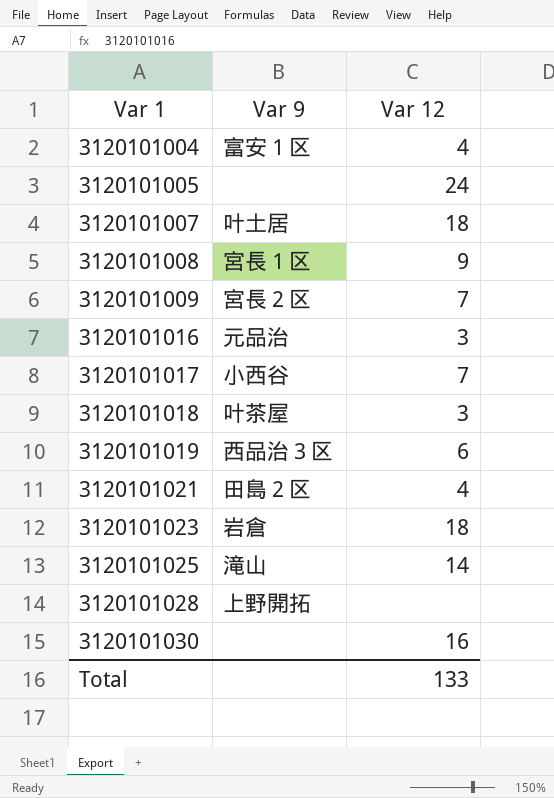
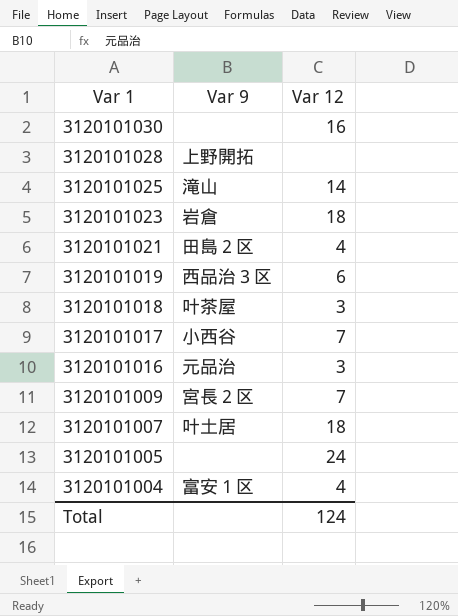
row order: Var 1 ascending -> Var 1 descending
row 3120101008: 宮長１区 | 9 -> none
Total | Var 12: 133 -> 124

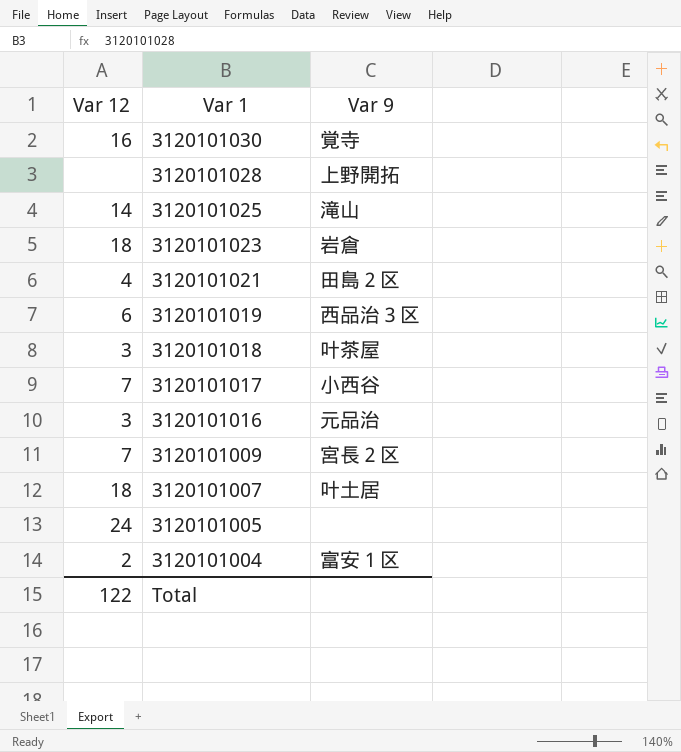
column Var 12 | position: 3 -> 1
3120101030 | Var 9: none -> 覚寺
3120101004 | Var 12: 4 -> 2
Total | Var 12: 124 -> 122

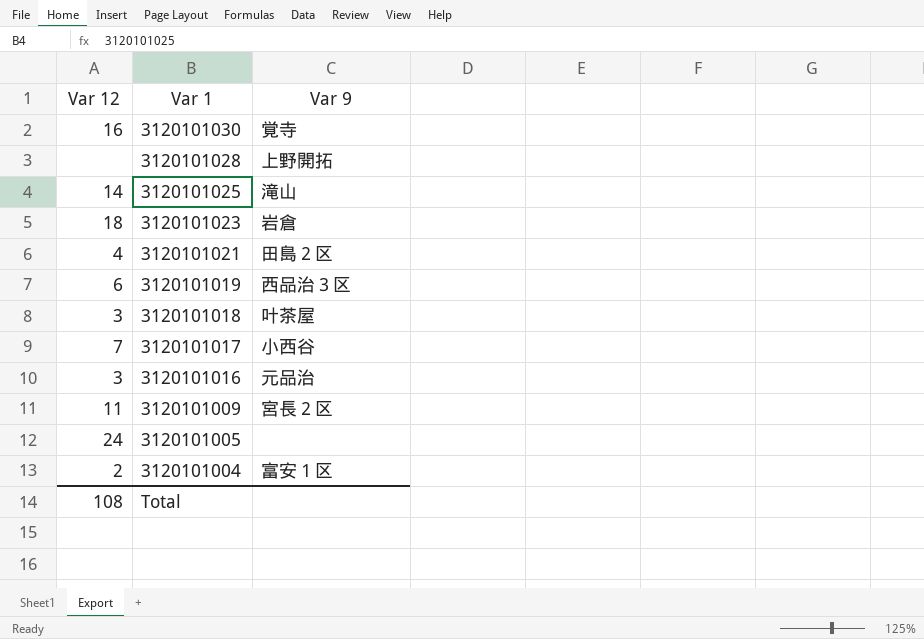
row 3120101007: 18 | 叶土居 -> none
3120101009 | Var 12: 7 -> 11
Total | Var 12: 122 -> 108

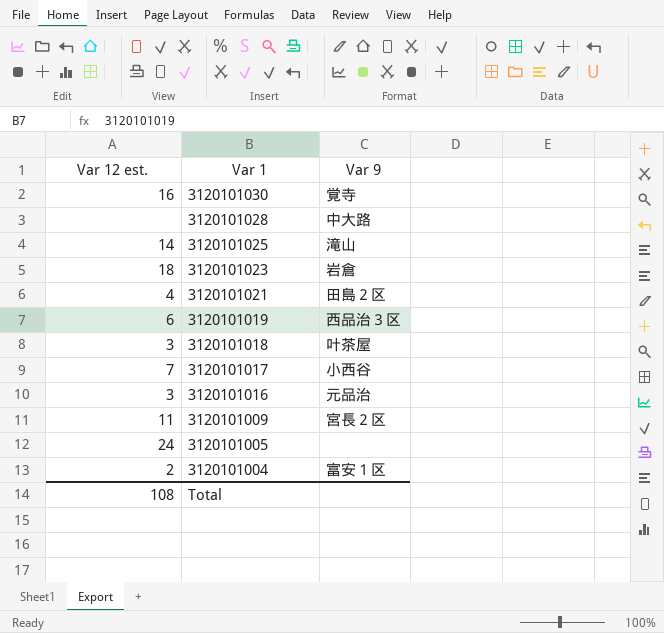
column name: Var 12 -> Var 12 est.
3120101028 | Var 9: 上野開拓 -> 中大路

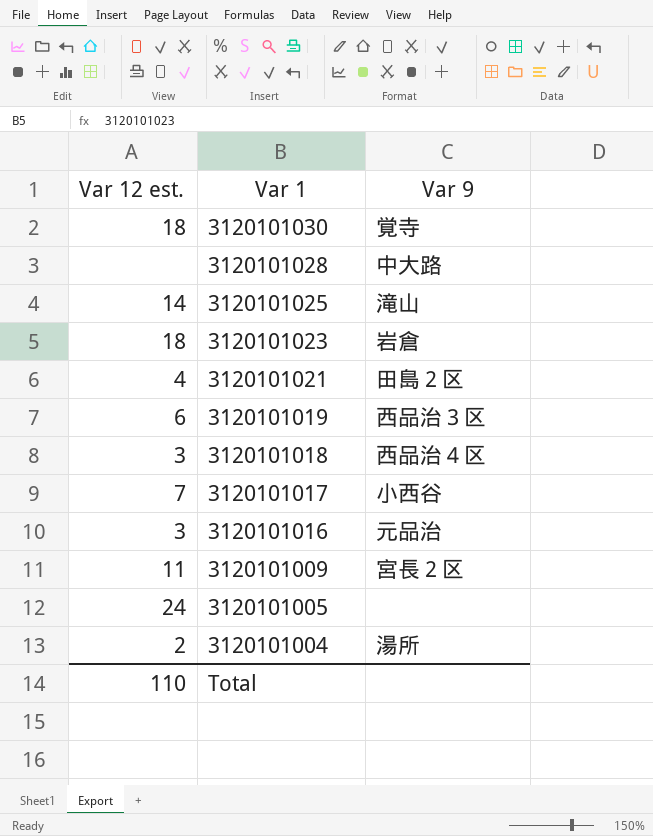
3120101030 | Var 12 est.: 16 -> 18
3120101018 | Var 9: 叶茶屋 -> 西品治４区
3120101004 | Var 9: 富安１区 -> 湯所
Total | Var 12 est.: 108 -> 110

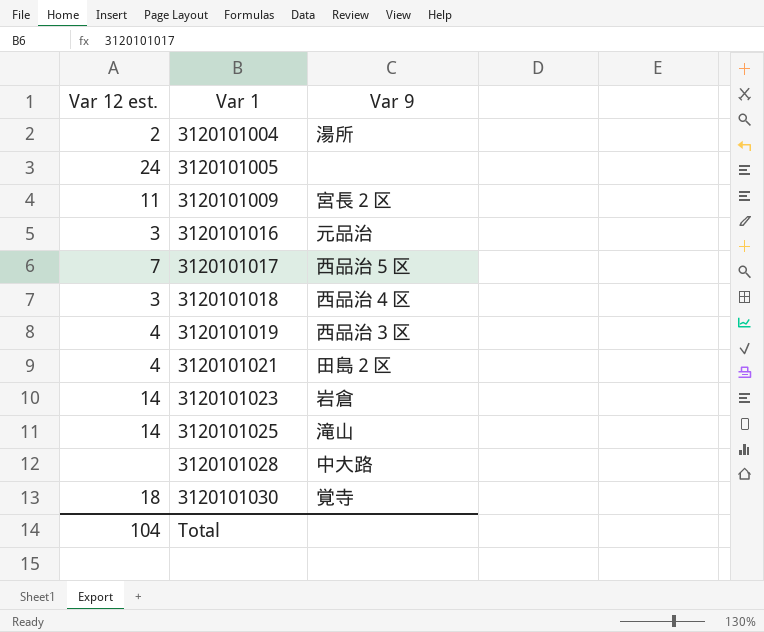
row order: Var 1 descending -> Var 1 ascending
3120101017 | Var 9: 小西谷 -> 西品治５区
3120101019 | Var 12 est.: 6 -> 4
3120101023 | Var 12 est.: 18 -> 14
Total | Var 12 est.: 110 -> 104

